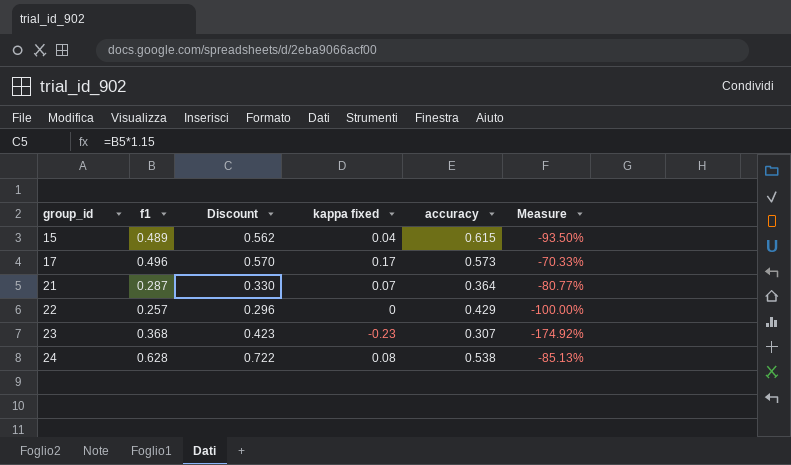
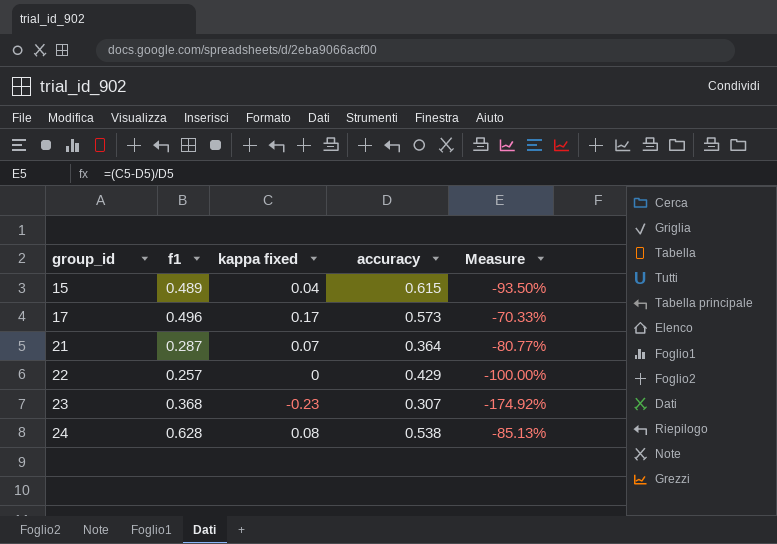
column Discount | formula: [f1] * 1.15 -> none

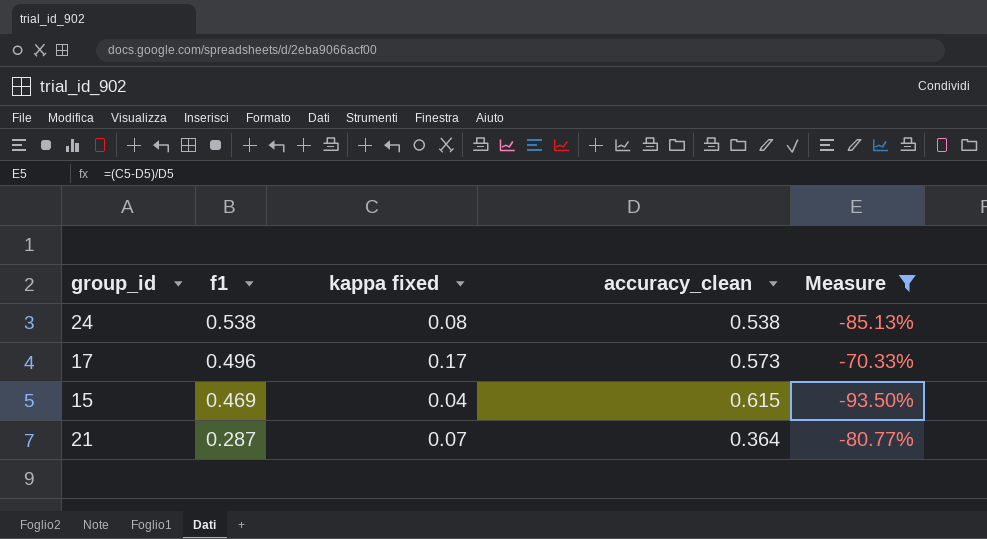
filter: none -> Measure >= -93.50%
row order: group_id ascending -> f1 descending
column name: accuracy -> accuracy_clean
24 | f1: 0.628 -> 0.538
15 | f1: 0.489 -> 0.469

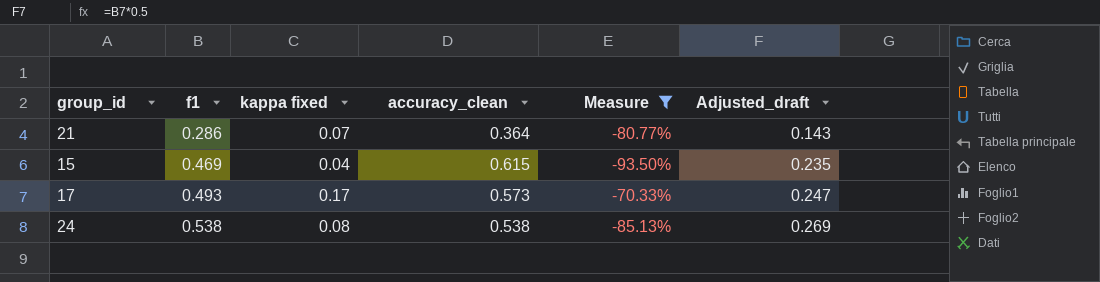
row order: f1 descending -> f1 ascending
column Adjusted_draft | formula: none -> [f1] * 0.5
21 | f1: 0.287 -> 0.286
17 | f1: 0.496 -> 0.493

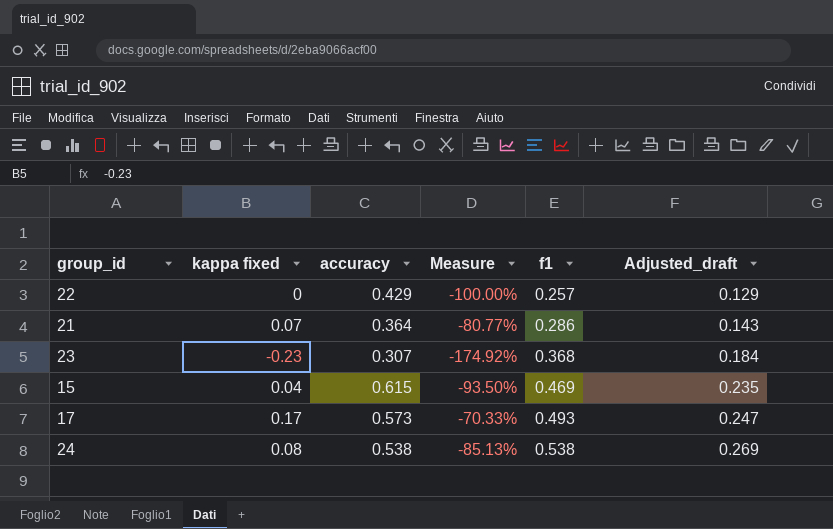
filter: Measure >= -93.50% -> none
column name: accuracy_clean -> accuracy
column f1 | position: 2 -> 5

